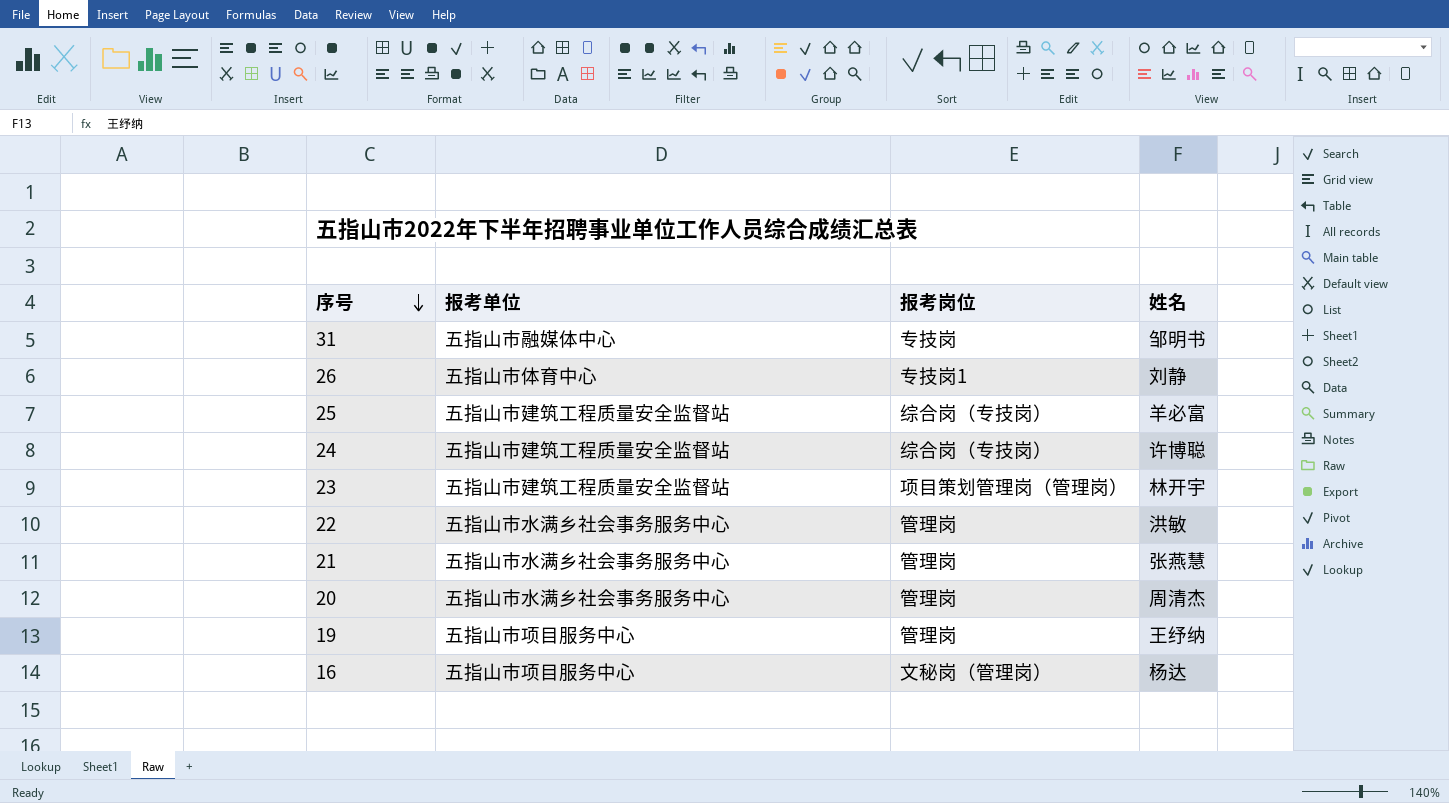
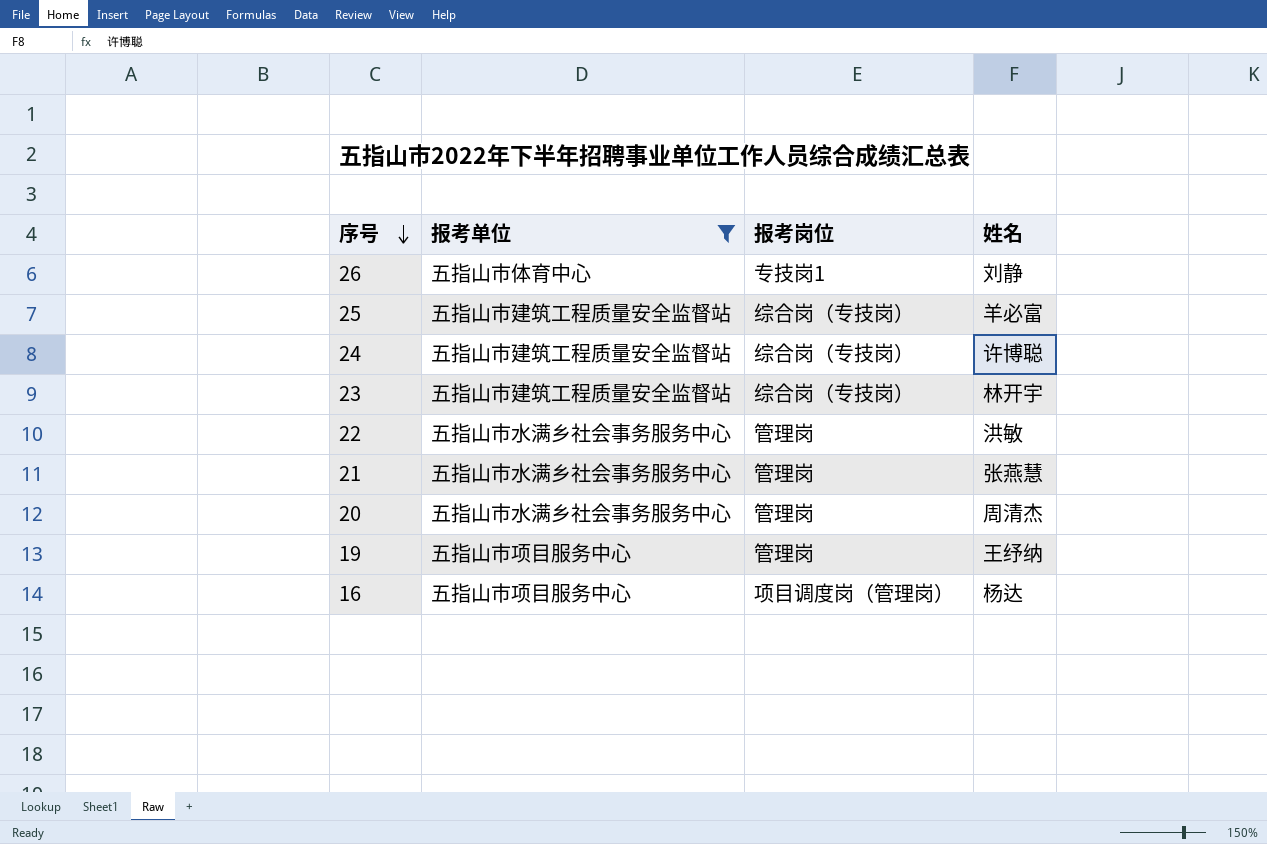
filter: none -> 报考单位 != 五指山市融媒体中心
23 | 报考岗位: 项目策划管理岗（管理岗） -> 综合岗（专技岗）
16 | 报考岗位: 文秘岗（管理岗） -> 项目调度岗（管理岗）

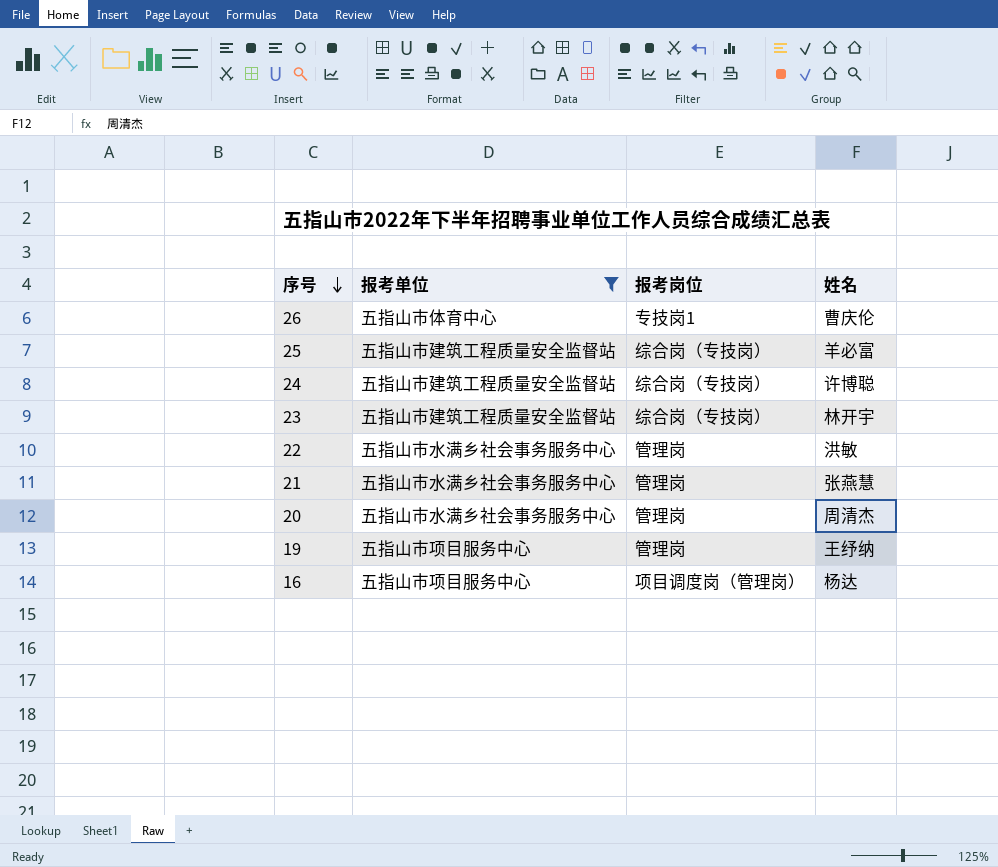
26 | 姓名: 刘静 -> 曹庆伦

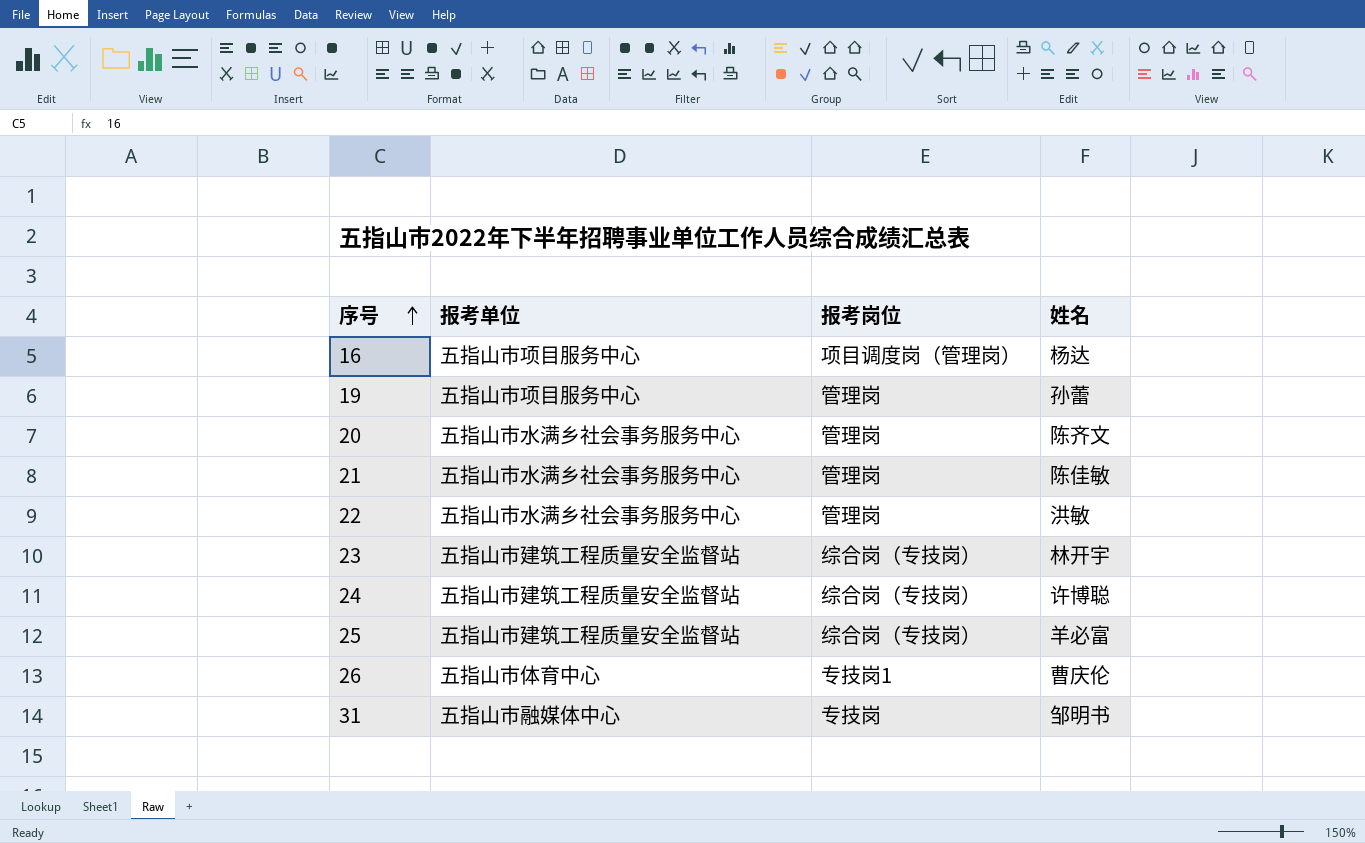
filter: 报考单位 != 五指山市融媒体中心 -> none
row order: 序号 descending -> 序号 ascending
19 | 姓名: 王纾纳 -> 孙蕾
20 | 姓名: 周清杰 -> 陈齐文
21 | 姓名: 张燕慧 -> 陈佳敏

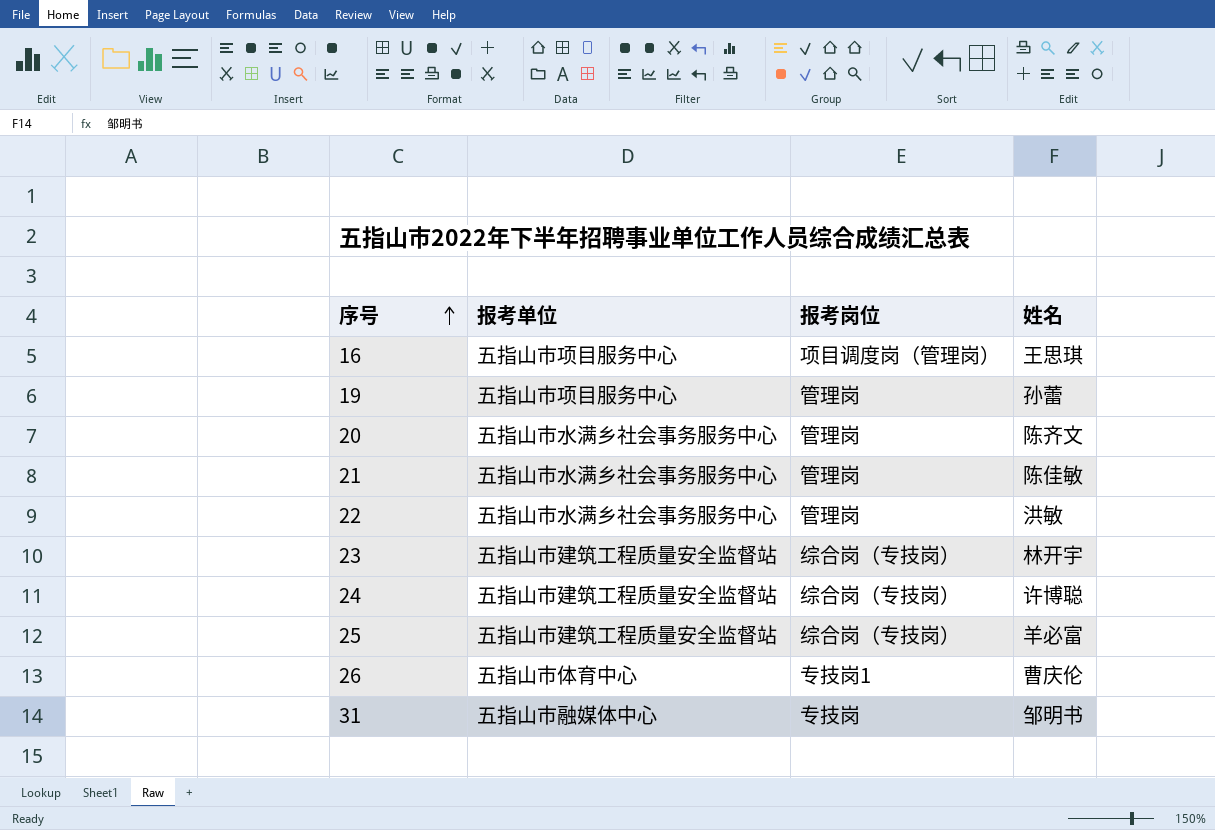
16 | 姓名: 杨达 -> 王思琪

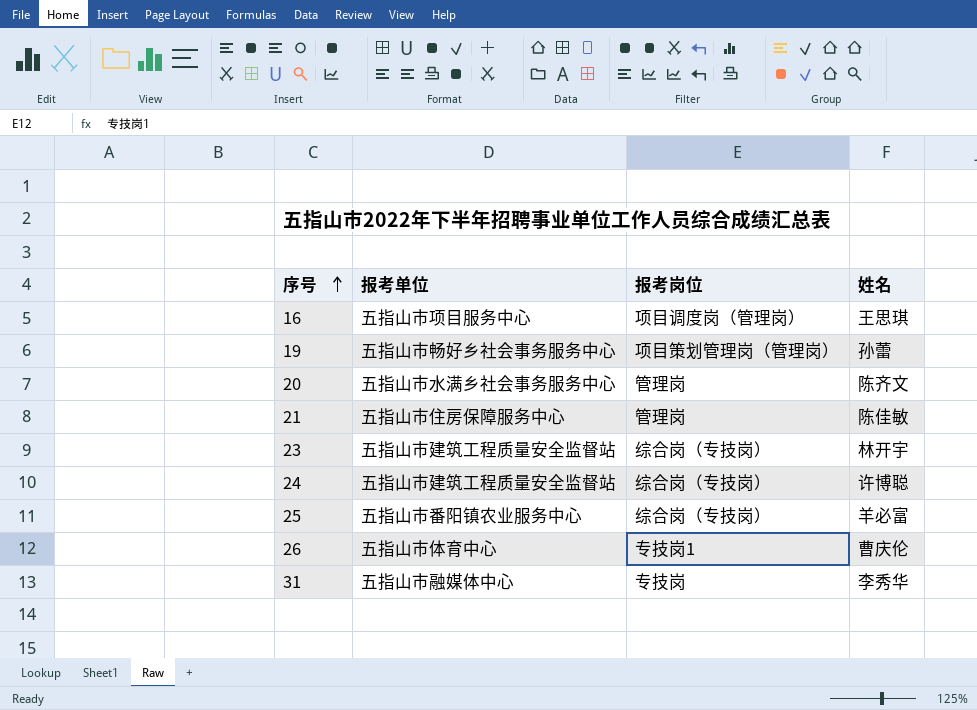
row 22: 五指山市水满乡社会事务服务中心 | 管理岗 | 洪敏 -> none
19 | 报考单位: 五指山市项目服务中心 -> 五指山市畅好乡社会事务服务中心
19 | 报考岗位: 管理岗 -> 项目策划管理岗（管理岗）
21 | 报考单位: 五指山市水满乡社会事务服务中心 -> 五指山市住房保障服务中心
25 | 报考单位: 五指山市建筑工程质量安全监督站 -> 五指山市番阳镇农业服务中心
31 | 姓名: 邹明书 -> 李秀华

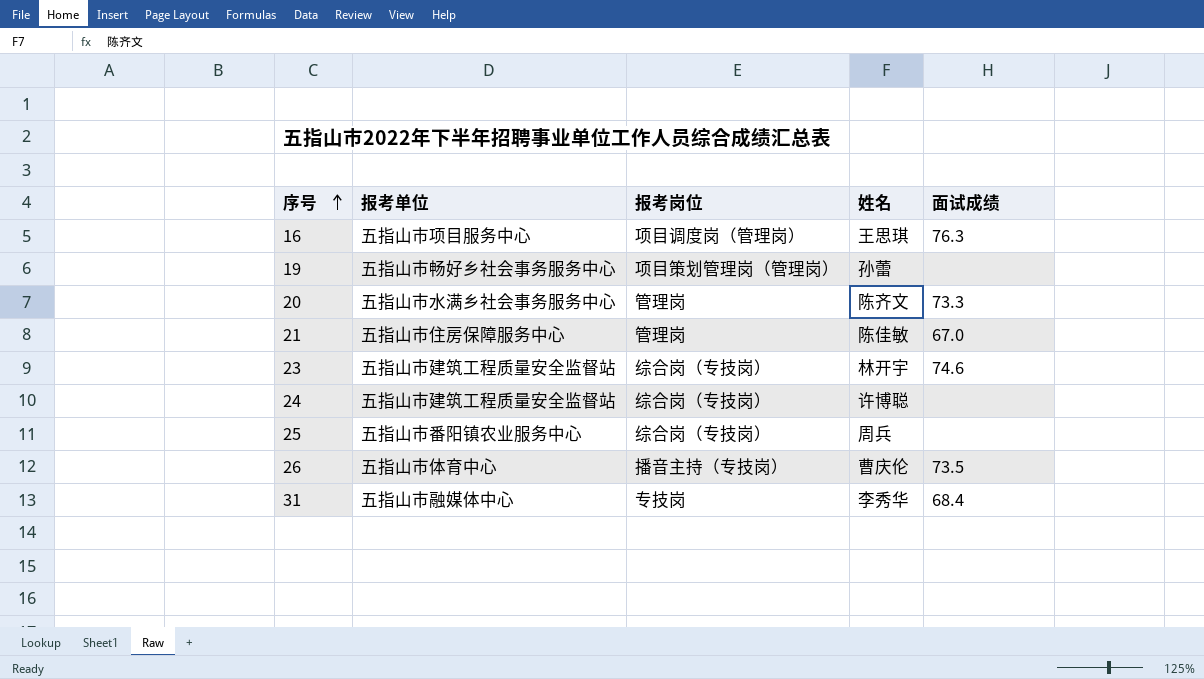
column 面试成绩 | position: none -> 5
25 | 姓名: 羊必富 -> 周兵
26 | 报考岗位: 专技岗1 -> 播音主持（专技岗）

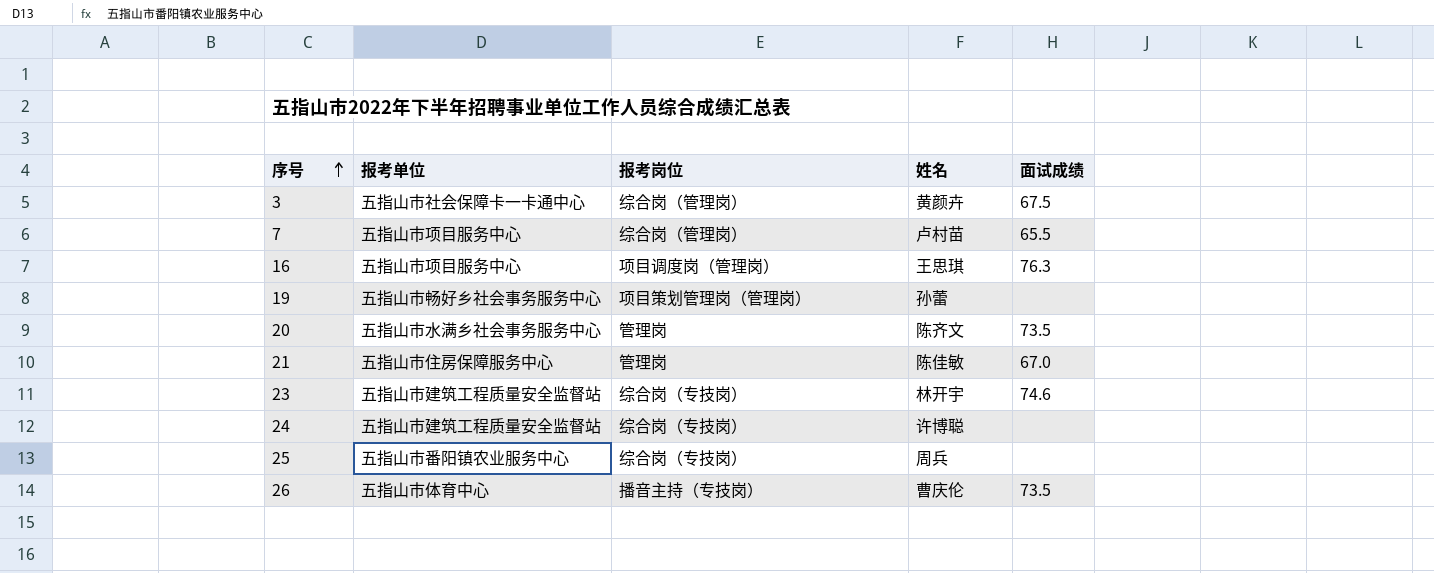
row 31: 五指山市融媒体中心 | 专技岗 | 李秀华 | 68.4 -> none
row 3: none -> 五指山市社会保障卡一卡通中心 | 综合岗（管理岗） | 黄颜卉 | 67.5
row 7: none -> 五指山市项目服务中心 | 综合岗（管理岗） | 卢村苗 | 65.5
20 | 面试成绩: 73.3 -> 73.5

